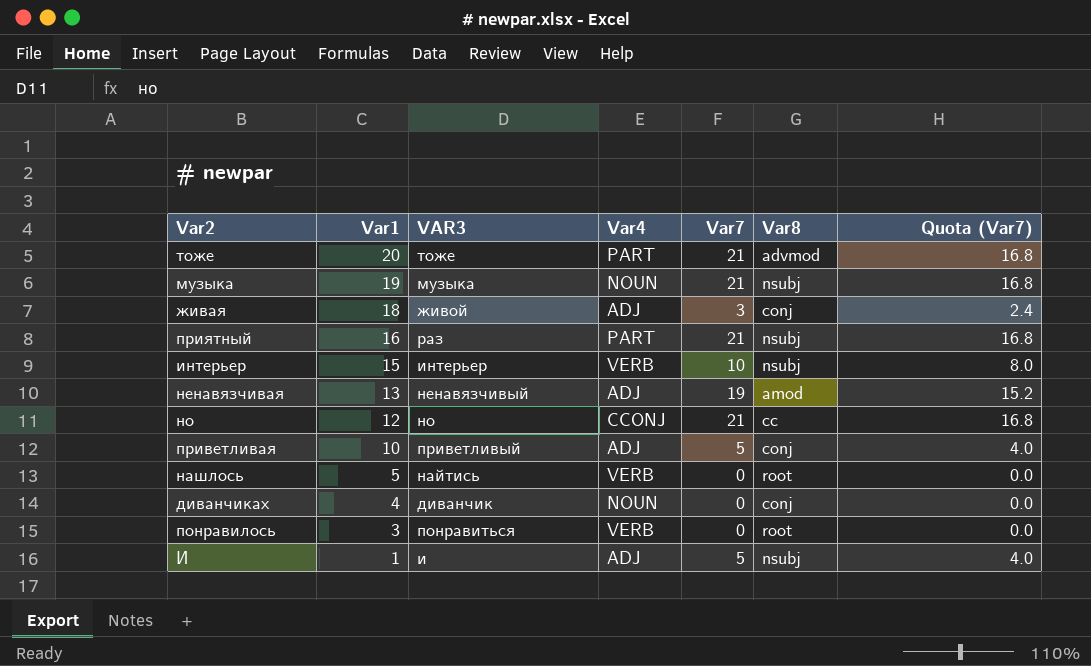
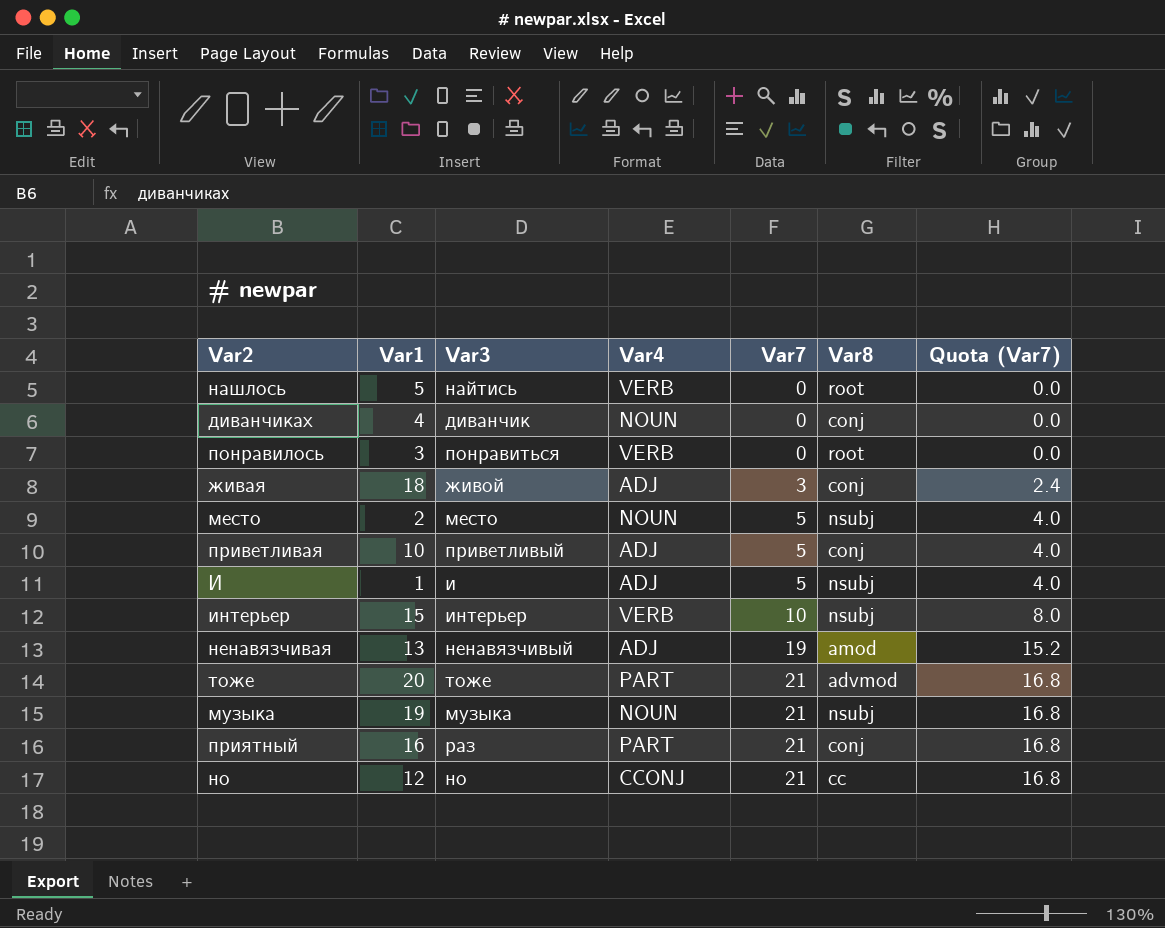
row order: Var1 descending -> Var7 ascending
column name: VAR3 -> Var3
row место: none -> 2 | место | NOUN | 5 | nsubj | 4.0
приятный | Var8: nsubj -> conj

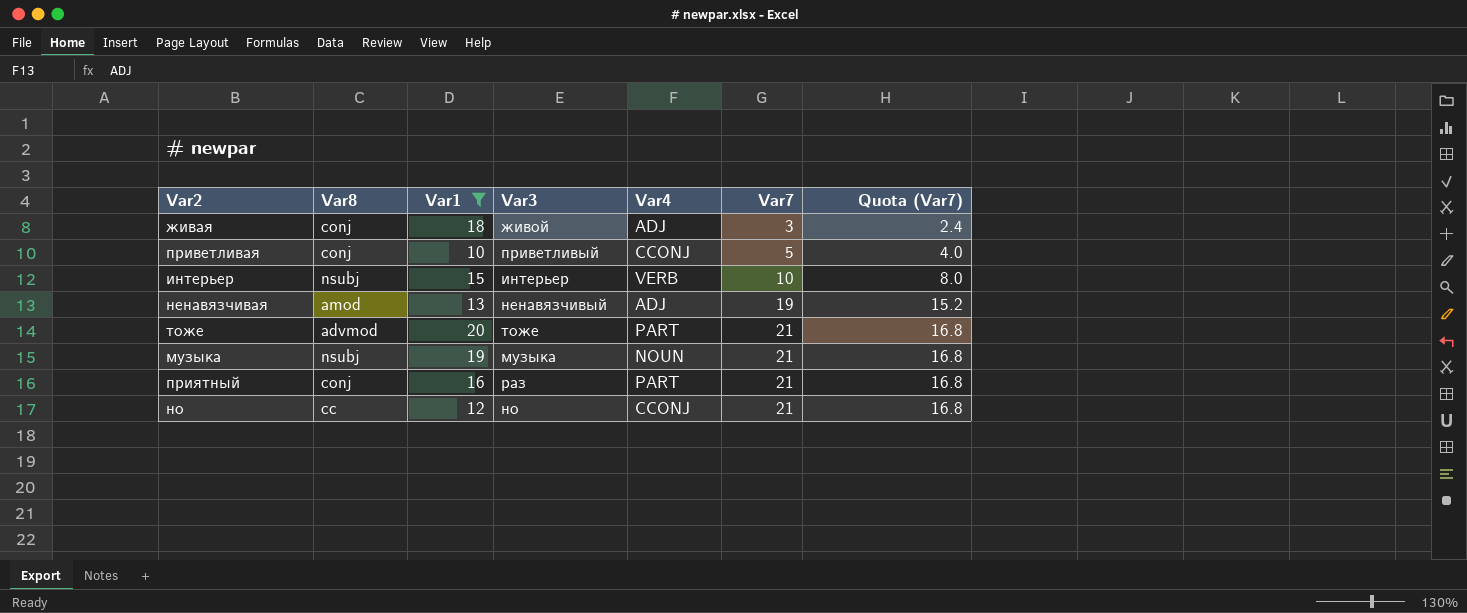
filter: none -> Var1 >= 10
column Var8 | position: 6 -> 2
приветливая | Var4: ADJ -> CCONJ

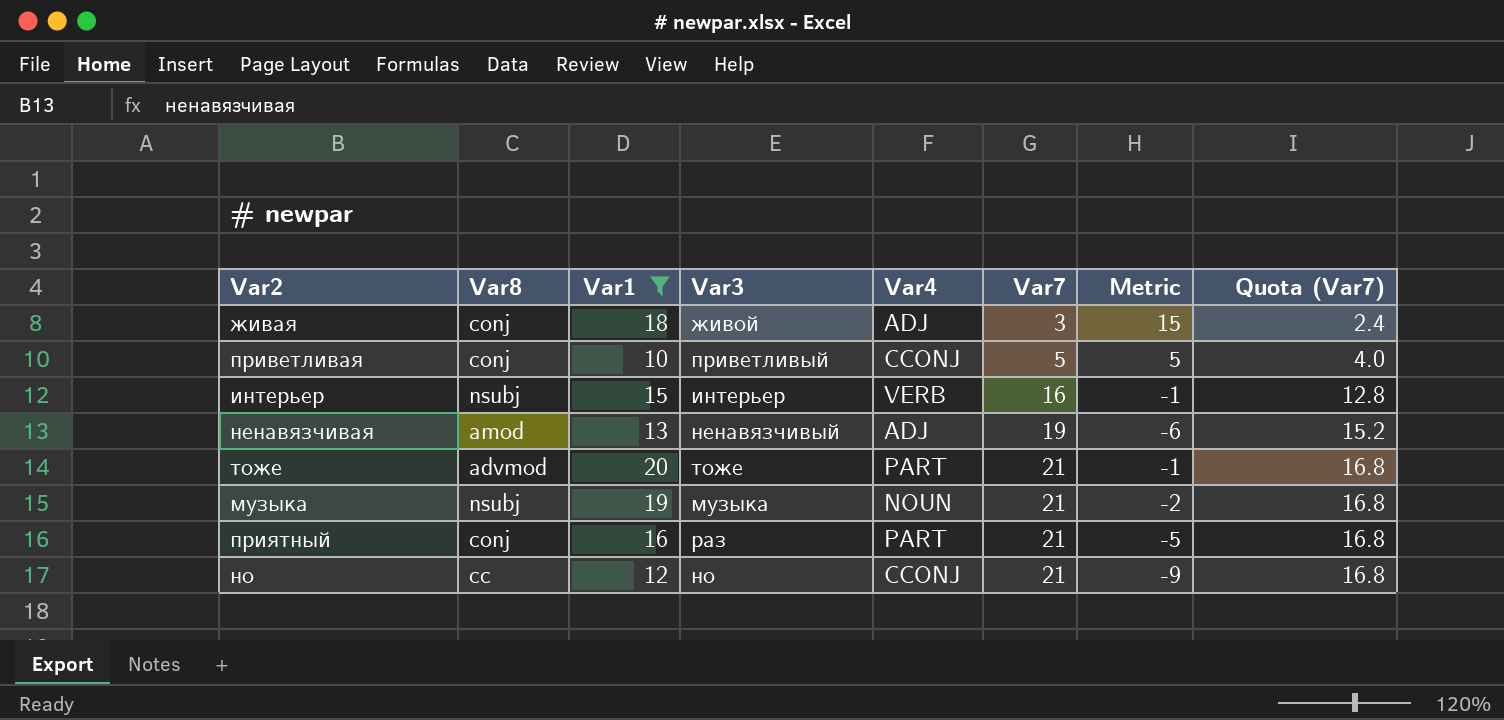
column Metric | formula: none -> [Var1] - [Var7]
интерьер | Var7: 10 -> 16
интерьер | Quota (Var7): 8.0 -> 12.8

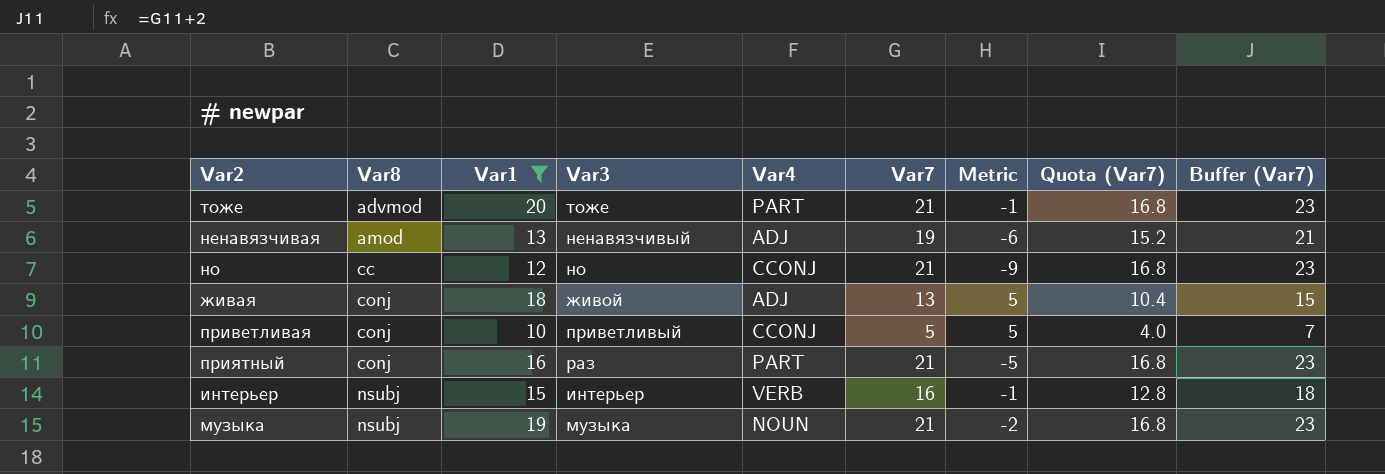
row order: Var7 ascending -> Var8 ascending
column Buffer (Var7) | formula: none -> [Var7] + 2
живая | Var7: 3 -> 13
живая | Metric: 15 -> 5
живая | Quota (Var7): 2.4 -> 10.4

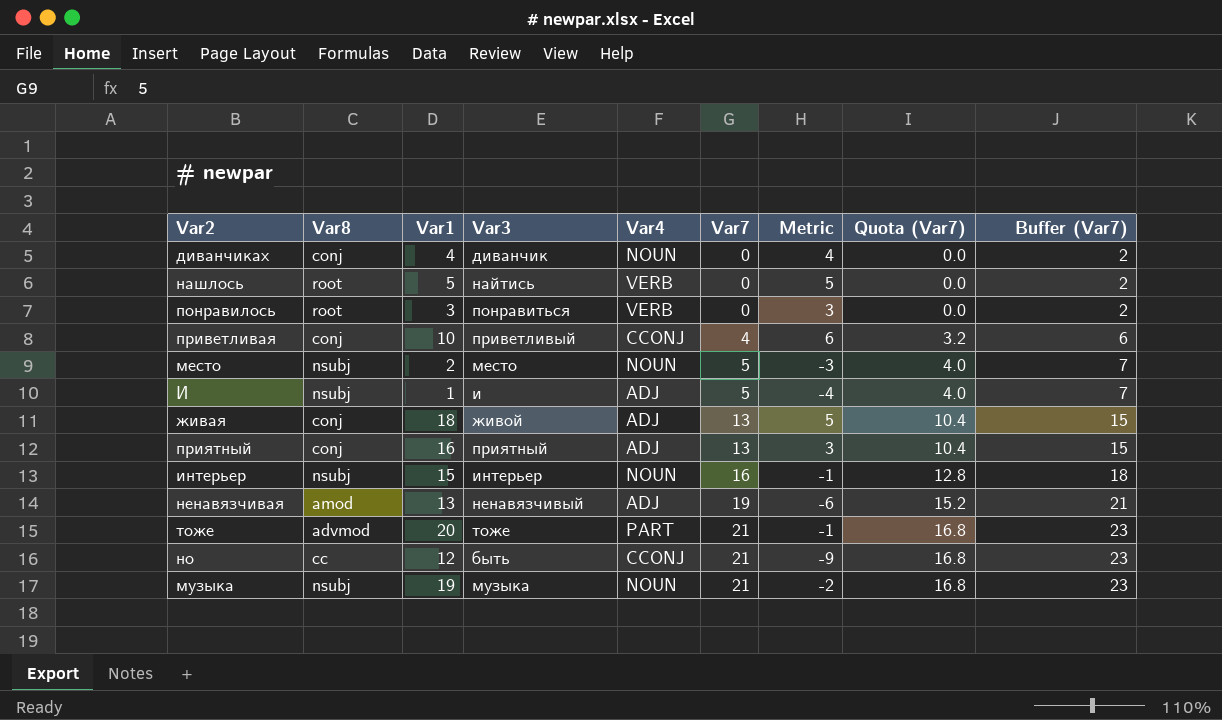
filter: Var1 >= 10 -> none
row order: Var8 ascending -> Var7 ascending
приветливая | Var7: 5 -> 4
приветливая | Metric: 5 -> 6
приветливая | Quota (Var7): 4.0 -> 3.2
приветливая | Buffer (Var7): 7 -> 6
приятный | Var3: раз -> приятный
приятный | Var4: PART -> ADJ
приятный | Var7: 21 -> 13
приятный | Metric: -5 -> 3
приятный | Quota (Var7): 16.8 -> 10.4
приятный | Buffer (Var7): 23 -> 15
интерьер | Var4: VERB -> NOUN
но | Var3: но -> быть

